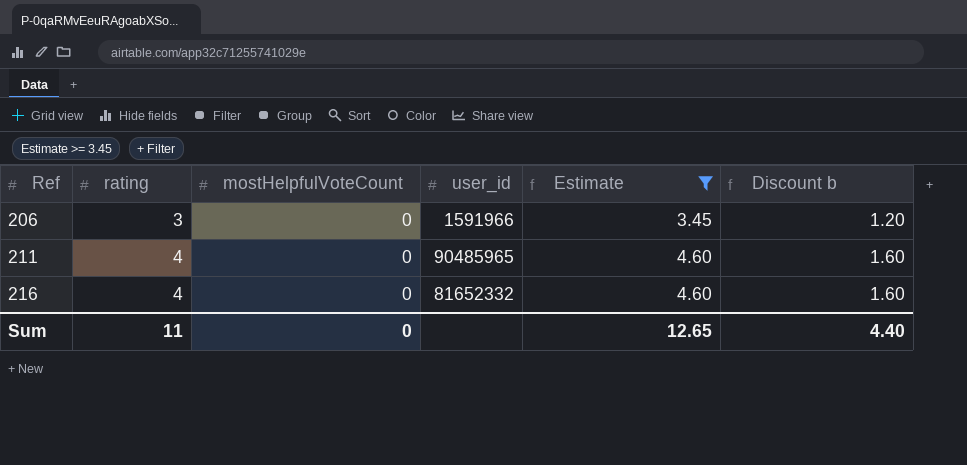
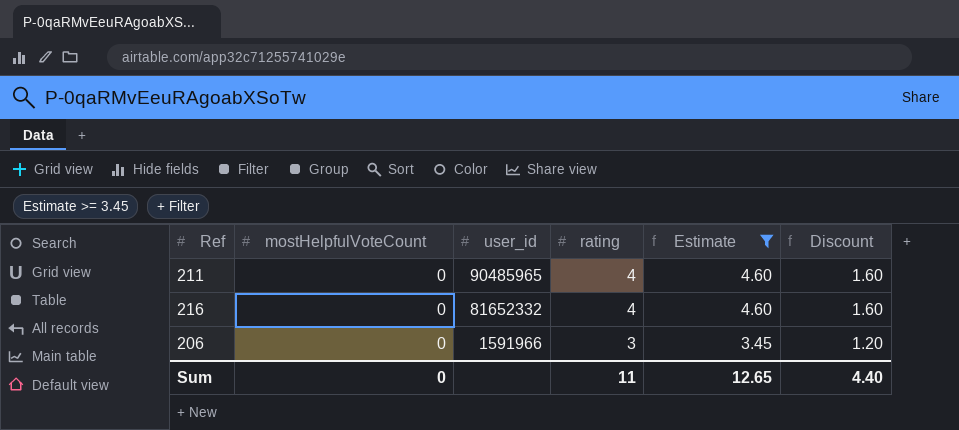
row order: Ref ascending -> user_id descending
column rating | position: 2 -> 4
column name: Discount b -> Discount

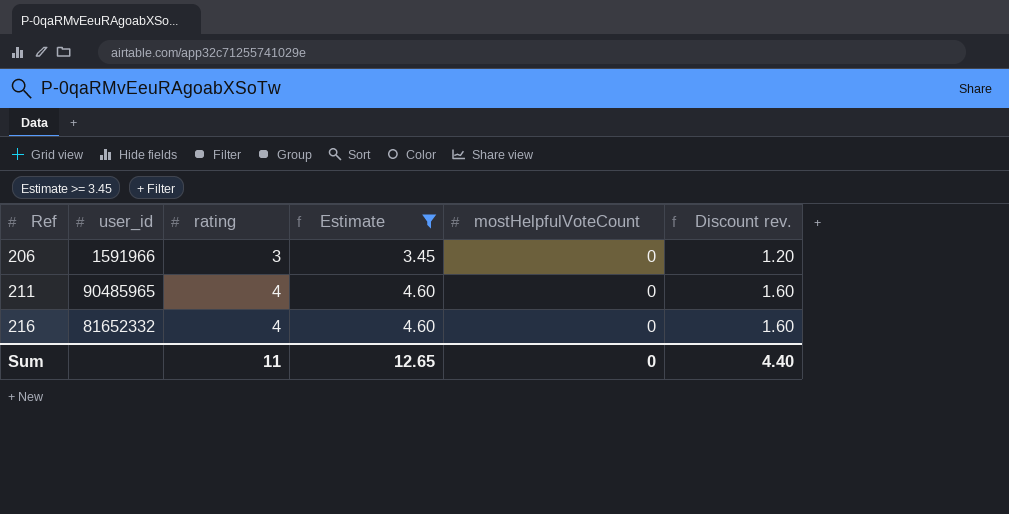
row order: user_id descending -> Ref ascending
column mostHelpfulVoteCount | position: 2 -> 5
column name: Discount -> Discount rev.

